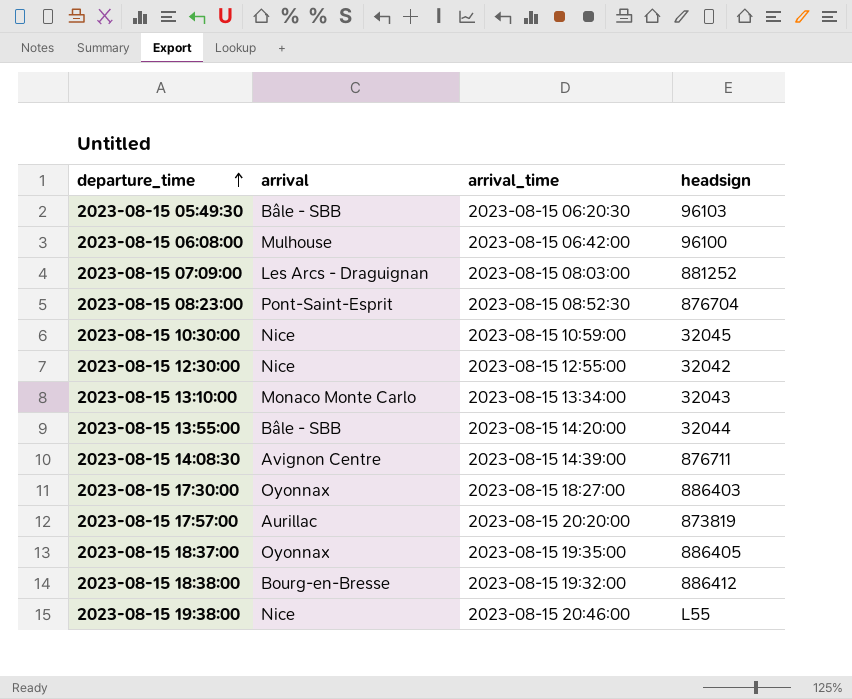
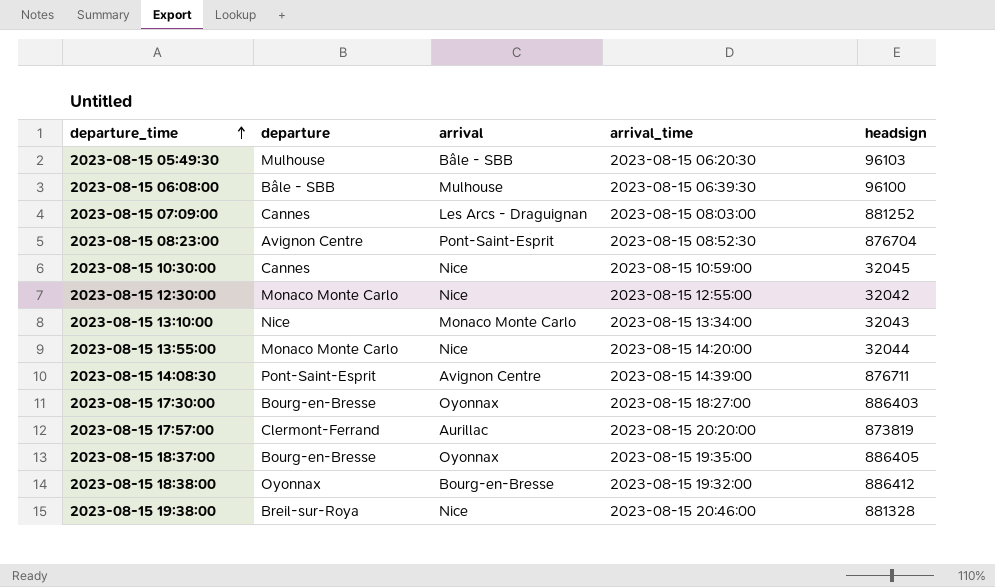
column departure | position: none -> 2
2023-08-15 06:08:00 | arrival_time: 2023-08-15 06:42:00 -> 2023-08-15 06:39:30
2023-08-15 13:55:00 | arrival: Bâle - SBB -> Nice
2023-08-15 19:38:00 | headsign: L55 -> 881328

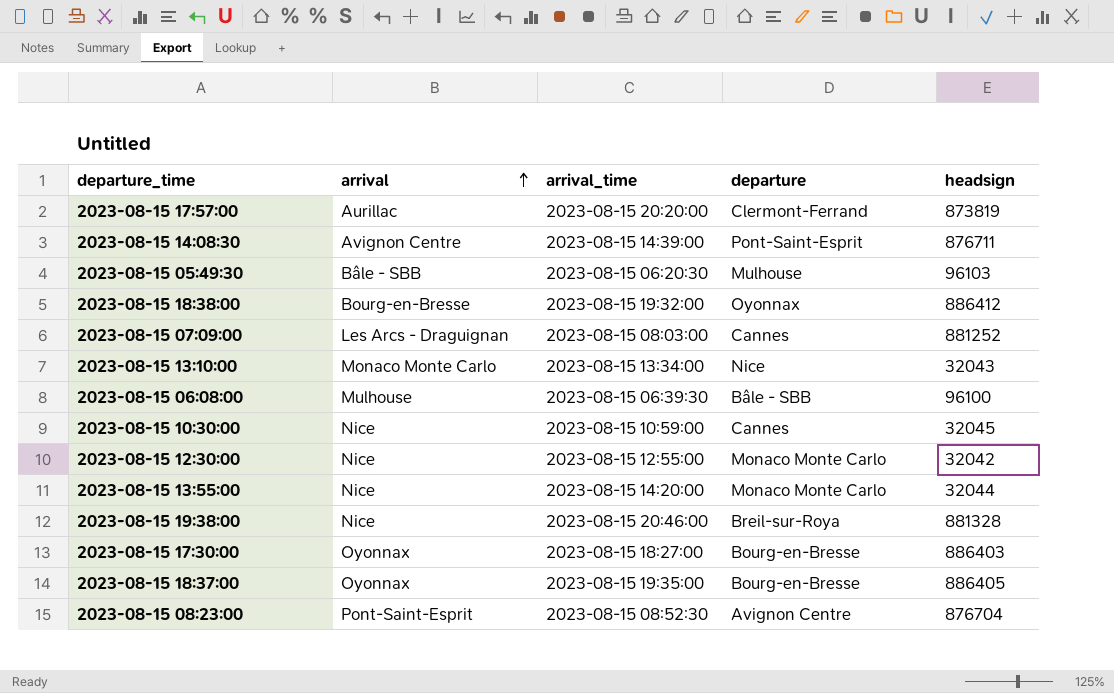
row order: departure_time ascending -> arrival ascending
column departure | position: 2 -> 4

